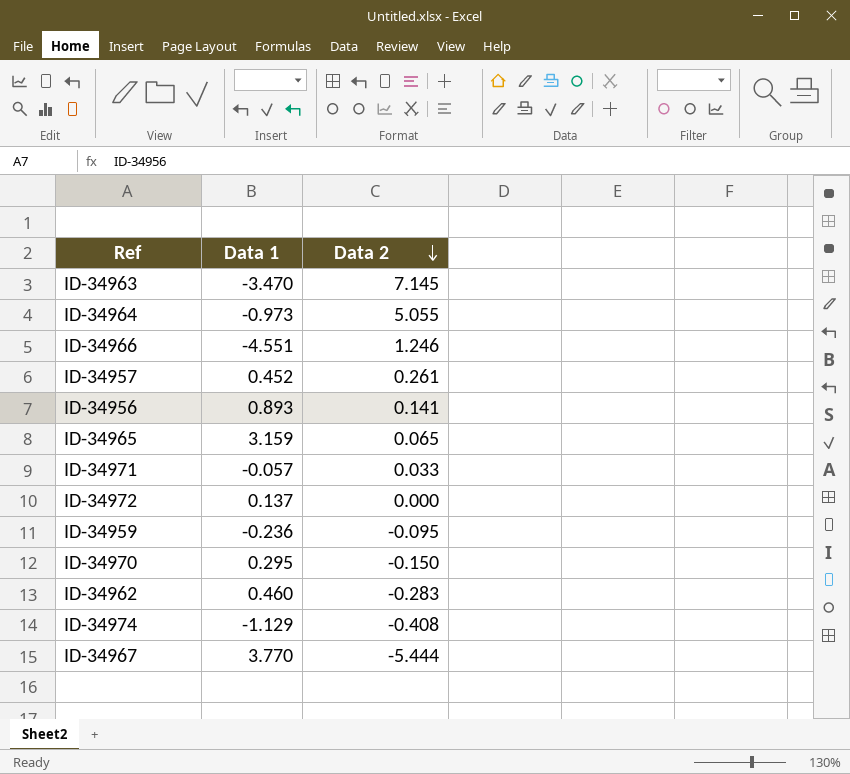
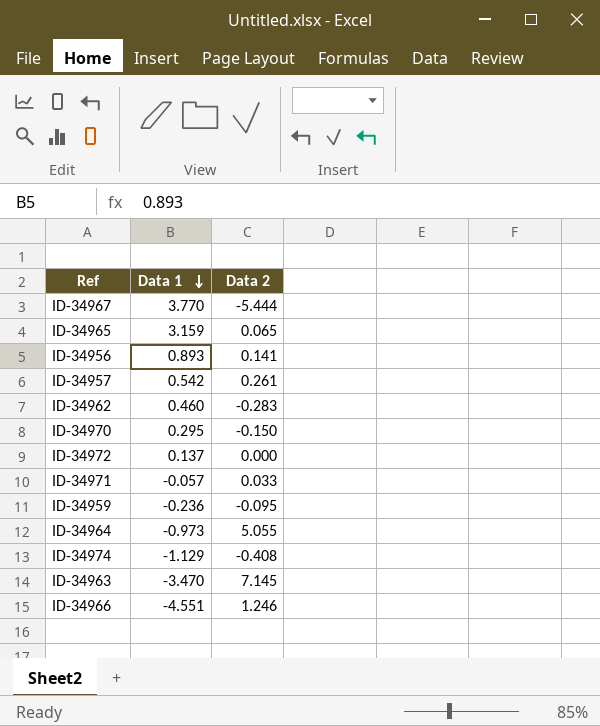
row order: Data 2 descending -> Data 1 descending
ID-34957 | Data 1: 0.452 -> 0.542

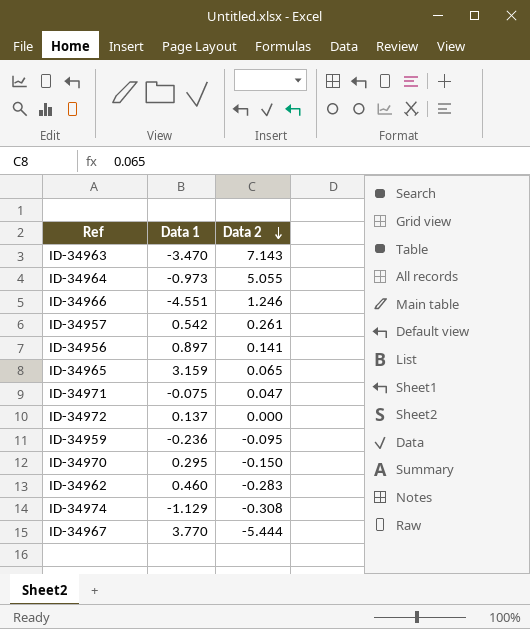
row order: Data 1 descending -> Data 2 descending
ID-34963 | Data 2: 7.145 -> 7.143
ID-34956 | Data 1: 0.893 -> 0.897
ID-34971 | Data 1: -0.057 -> -0.075
ID-34971 | Data 2: 0.033 -> 0.047
ID-34974 | Data 2: -0.408 -> -0.308

